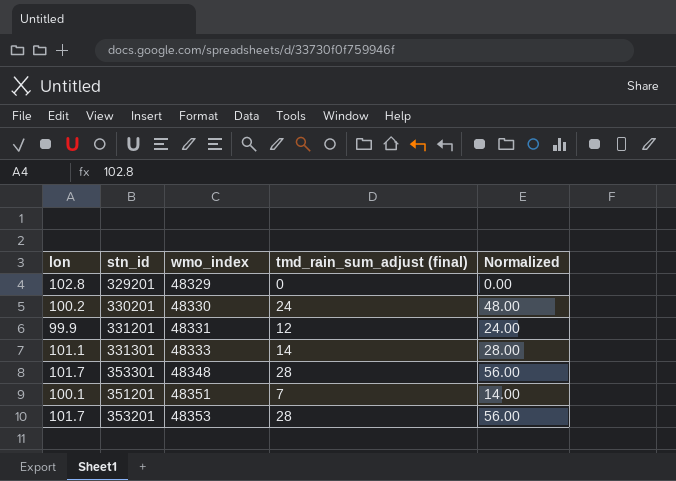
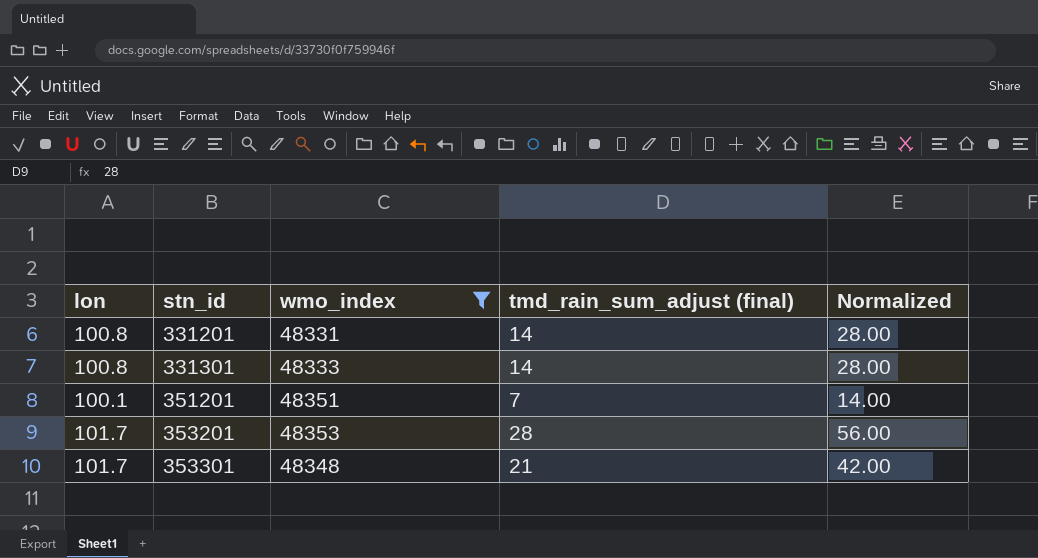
filter: none -> wmo_index >= 48331
row order: wmo_index ascending -> stn_id ascending
331201 | lon: 99.9 -> 100.8
331201 | tmd_rain_sum_adjust (final): 12 -> 14
331201 | Normalized: 24.00 -> 28.00
331301 | lon: 101.1 -> 100.8
353301 | tmd_rain_sum_adjust (final): 28 -> 21
353301 | Normalized: 56.00 -> 42.00

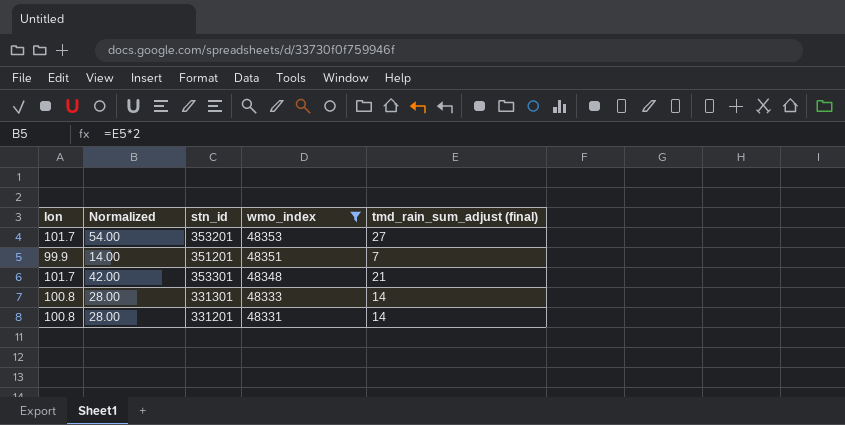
row order: stn_id ascending -> wmo_index descending
column Normalized | position: 5 -> 2
353201 | Normalized: 56.00 -> 54.00
353201 | tmd_rain_sum_adjust (final): 28 -> 27
351201 | lon: 100.1 -> 99.9

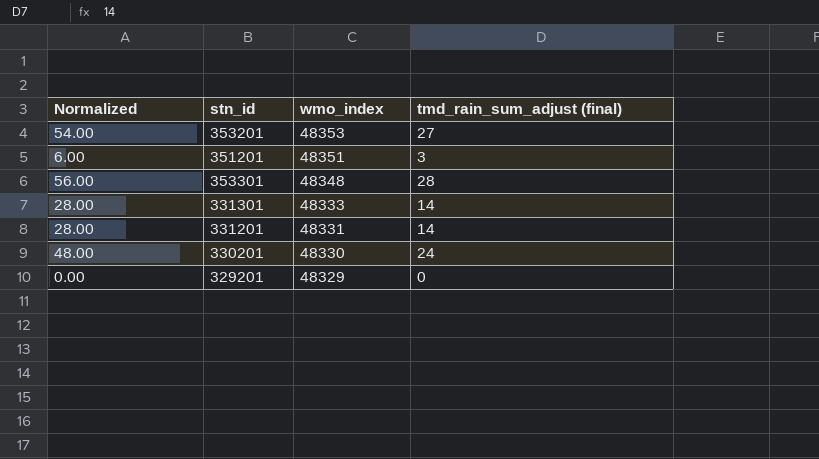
filter: wmo_index >= 48331 -> none
column lon | position: 1 -> none
351201 | Normalized: 14.00 -> 6.00
351201 | tmd_rain_sum_adjust (final): 7 -> 3
353301 | Normalized: 42.00 -> 56.00
353301 | tmd_rain_sum_adjust (final): 21 -> 28

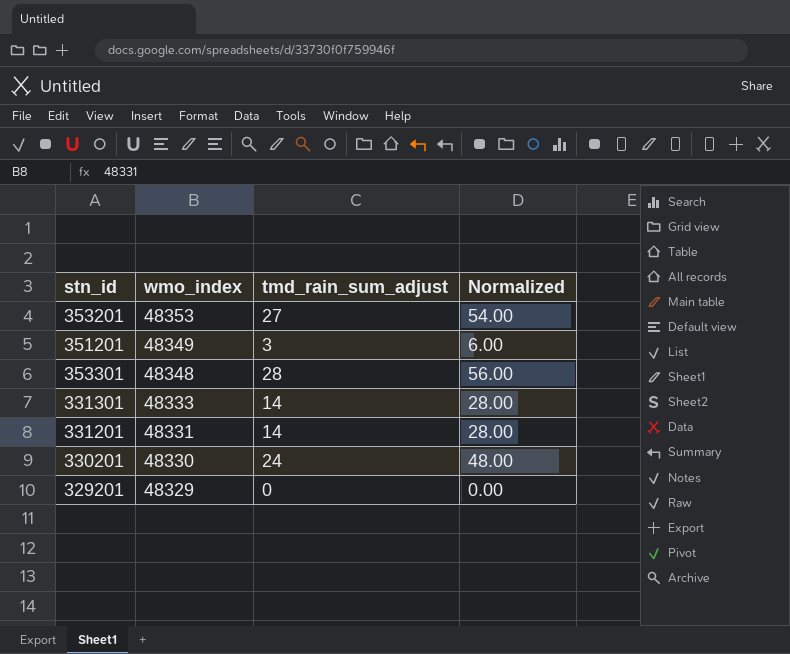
column name: tmd_rain_sum_adjust (final) -> tmd_rain_sum_adjust
column Normalized | position: 1 -> 4
351201 | wmo_index: 48351 -> 48349

